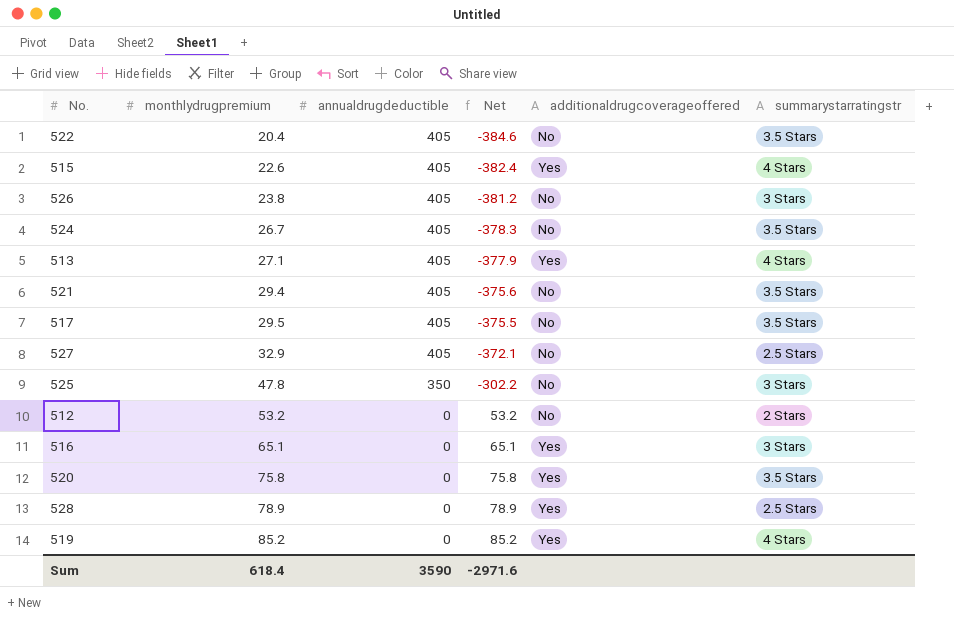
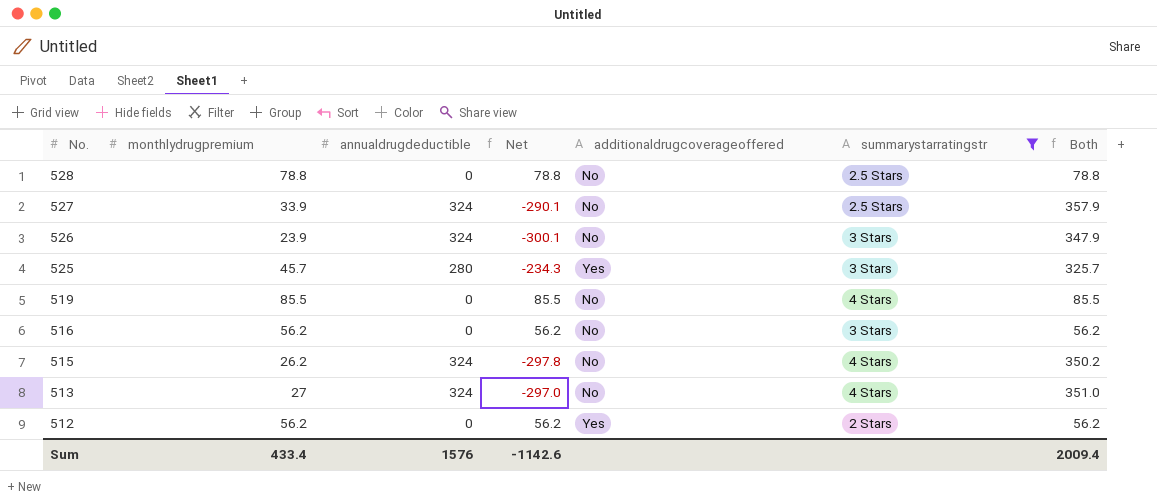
filter: none -> summarystarratingstr != 3.5 Stars
row order: monthlydrugpremium ascending -> No. descending
column Both | formula: none -> [monthlydrugpremium] + [annualdrugdeductible]
528 | monthlydrugpremium: 78.9 -> 78.8
528 | Net: 78.9 -> 78.8
528 | additionaldrugcoverageoffered: Yes -> No
527 | monthlydrugpremium: 32.9 -> 33.9
527 | annualdrugdeductible: 405 -> 324
527 | Net: -372.1 -> -290.1
526 | monthlydrugpremium: 23.8 -> 23.9
526 | annualdrugdeductible: 405 -> 324
526 | Net: -381.2 -> -300.1
525 | monthlydrugpremium: 47.8 -> 45.7
525 | annualdrugdeductible: 350 -> 280
525 | Net: -302.2 -> -234.3
525 | additionaldrugcoverageoffered: No -> Yes
519 | monthlydrugpremium: 85.2 -> 85.5
519 | Net: 85.2 -> 85.5
519 | additionaldrugcoverageoffered: Yes -> No
516 | monthlydrugpremium: 65.1 -> 56.2
516 | Net: 65.1 -> 56.2
516 | additionaldrugcoverageoffered: Yes -> No
515 | monthlydrugpremium: 22.6 -> 26.2
515 | annualdrugdeductible: 405 -> 324
515 | Net: -382.4 -> -297.8
515 | additionaldrugcoverageoffered: Yes -> No
513 | monthlydrugpremium: 27.1 -> 27
513 | annualdrugdeductible: 405 -> 324
513 | Net: -377.9 -> -297.0
513 | additionaldrugcoverageoffered: Yes -> No
512 | monthlydrugpremium: 53.2 -> 56.2
512 | Net: 53.2 -> 56.2
512 | additionaldrugcoverageoffered: No -> Yes
Sum | monthlydrugpremium: 618.4 -> 433.4
Sum | annualdrugdeductible: 3590 -> 1576
Sum | Net: -2971.6 -> -1142.6

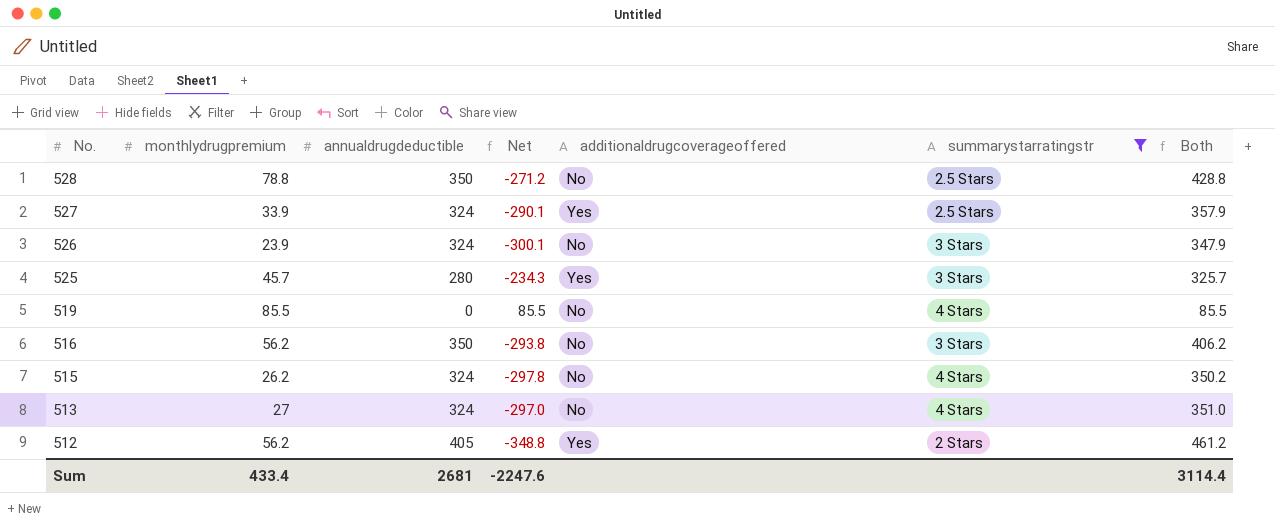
528 | annualdrugdeductible: 0 -> 350
528 | Net: 78.8 -> -271.2
528 | Both: 78.8 -> 428.8
527 | additionaldrugcoverageoffered: No -> Yes
516 | annualdrugdeductible: 0 -> 350
516 | Net: 56.2 -> -293.8
516 | Both: 56.2 -> 406.2
512 | annualdrugdeductible: 0 -> 405
512 | Net: 56.2 -> -348.8
512 | Both: 56.2 -> 461.2
Sum | annualdrugdeductible: 1576 -> 2681
Sum | Net: -1142.6 -> -2247.6
Sum | Both: 2009.4 -> 3114.4

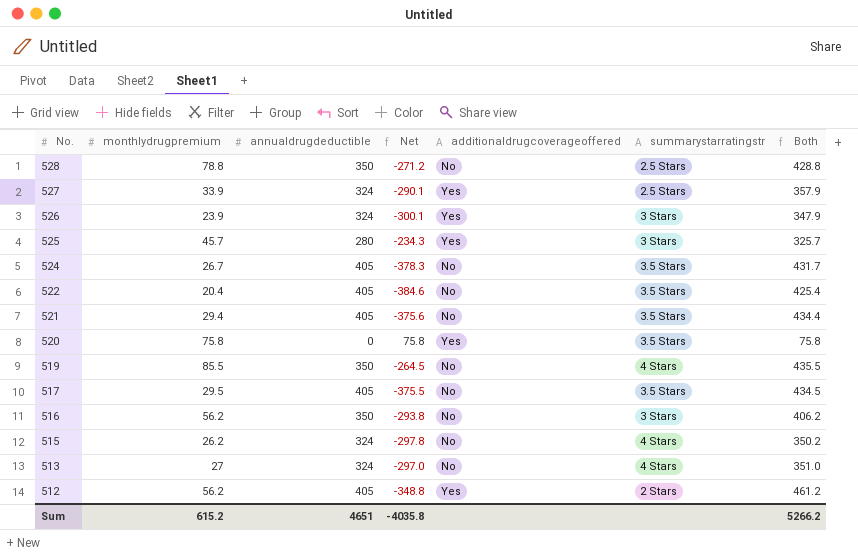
filter: summarystarratingstr != 3.5 Stars -> none
526 | additionaldrugcoverageoffered: No -> Yes
519 | annualdrugdeductible: 0 -> 350
519 | Net: 85.5 -> -264.5
519 | Both: 85.5 -> 435.5
Sum | monthlydrugpremium: 433.4 -> 615.2
Sum | annualdrugdeductible: 2681 -> 4651
Sum | Net: -2247.6 -> -4035.8
Sum | Both: 3114.4 -> 5266.2

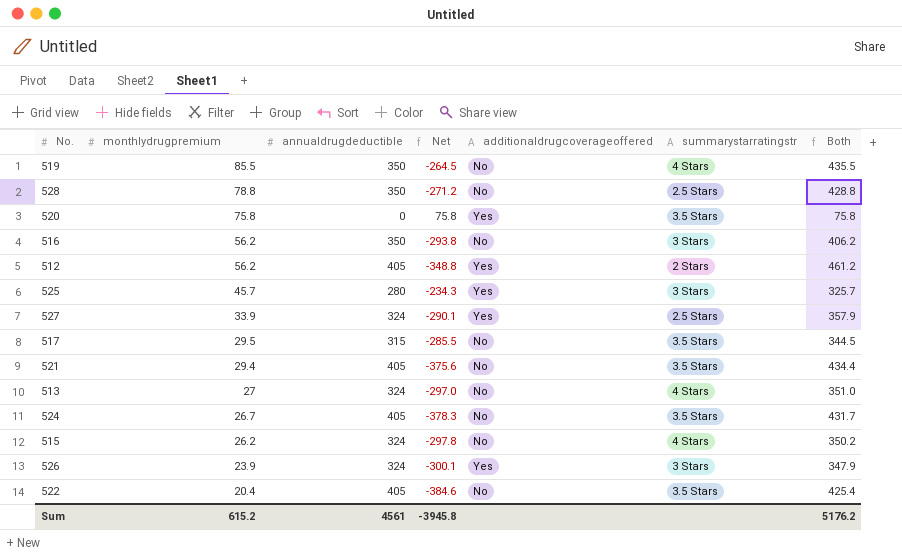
row order: No. descending -> monthlydrugpremium descending
517 | annualdrugdeductible: 405 -> 315
517 | Net: -375.5 -> -285.5
517 | Both: 434.5 -> 344.5
Sum | annualdrugdeductible: 4651 -> 4561
Sum | Net: -4035.8 -> -3945.8
Sum | Both: 5266.2 -> 5176.2

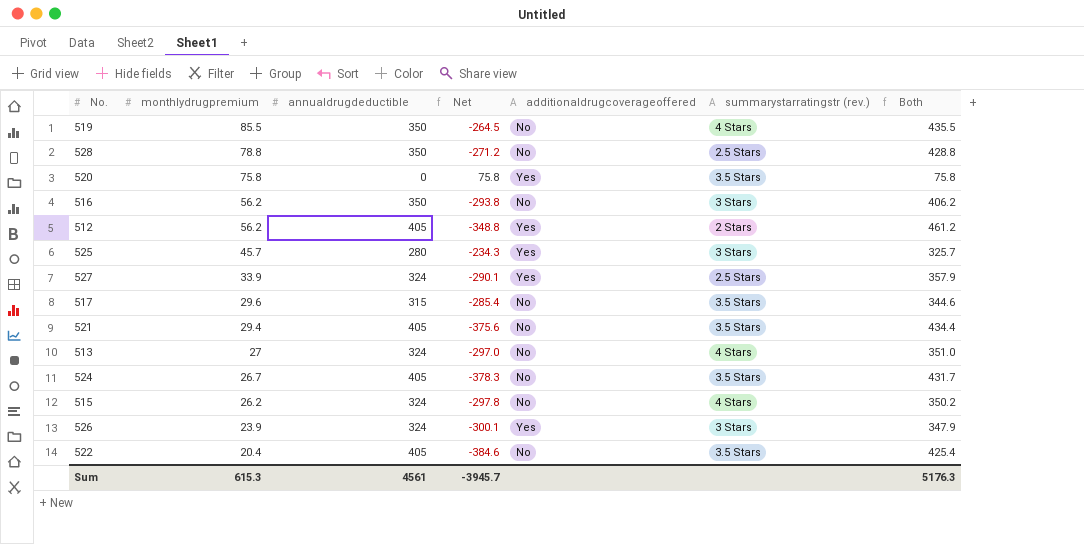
column name: summarystarratingstr -> summarystarratingstr (rev.)
517 | monthlydrugpremium: 29.5 -> 29.6
517 | Net: -285.5 -> -285.4
517 | Both: 344.5 -> 344.6
Sum | monthlydrugpremium: 615.2 -> 615.3
Sum | Net: -3945.8 -> -3945.7
Sum | Both: 5176.2 -> 5176.3

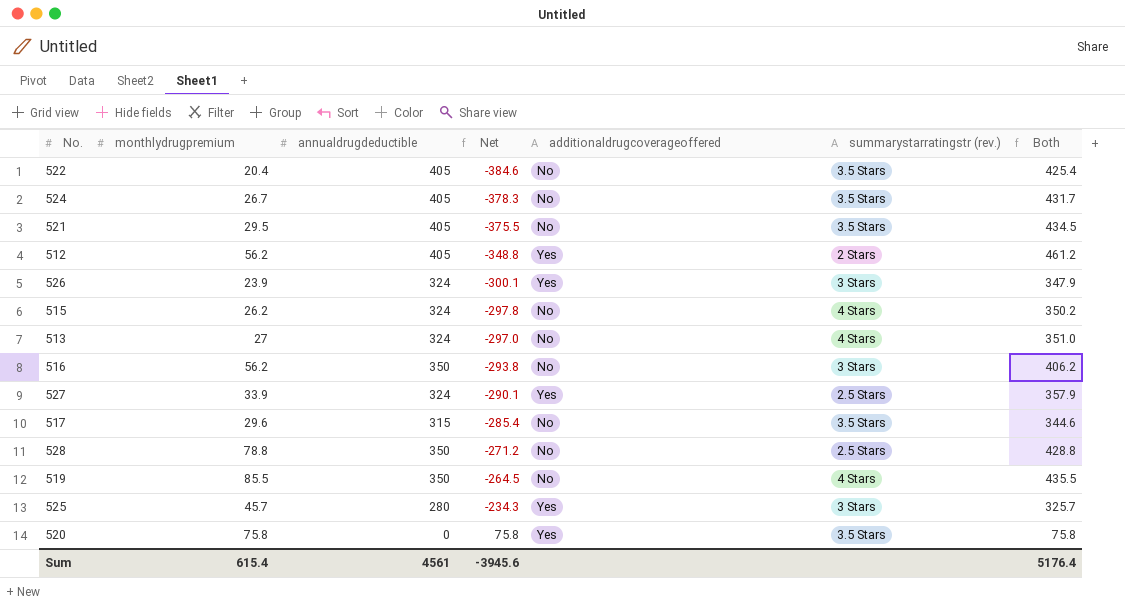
row order: monthlydrugpremium descending -> Net ascending
521 | monthlydrugpremium: 29.4 -> 29.5
521 | Net: -375.6 -> -375.5
521 | Both: 434.4 -> 434.5
Sum | monthlydrugpremium: 615.3 -> 615.4
Sum | Net: -3945.7 -> -3945.6
Sum | Both: 5176.3 -> 5176.4

